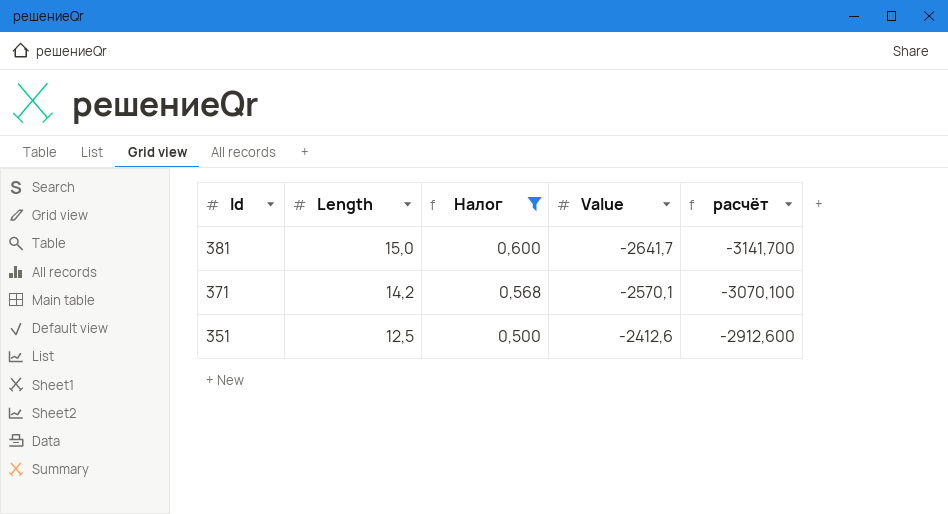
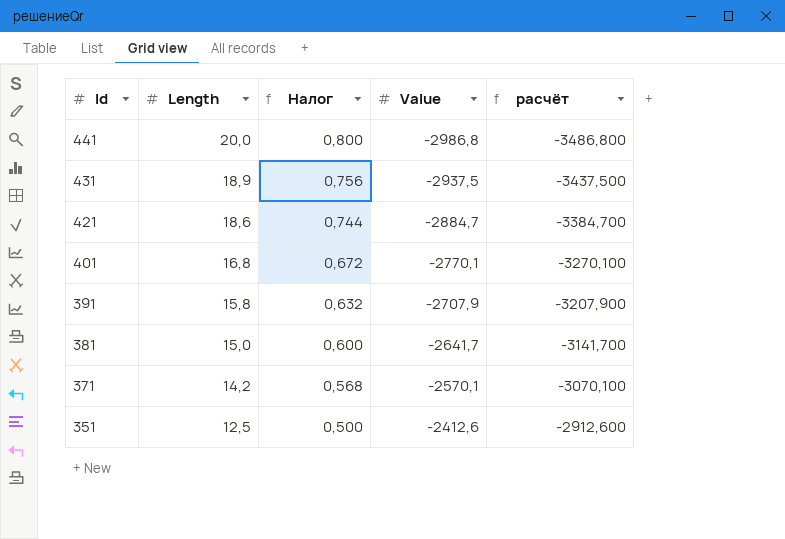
filter: Налог <= 0,600 -> none

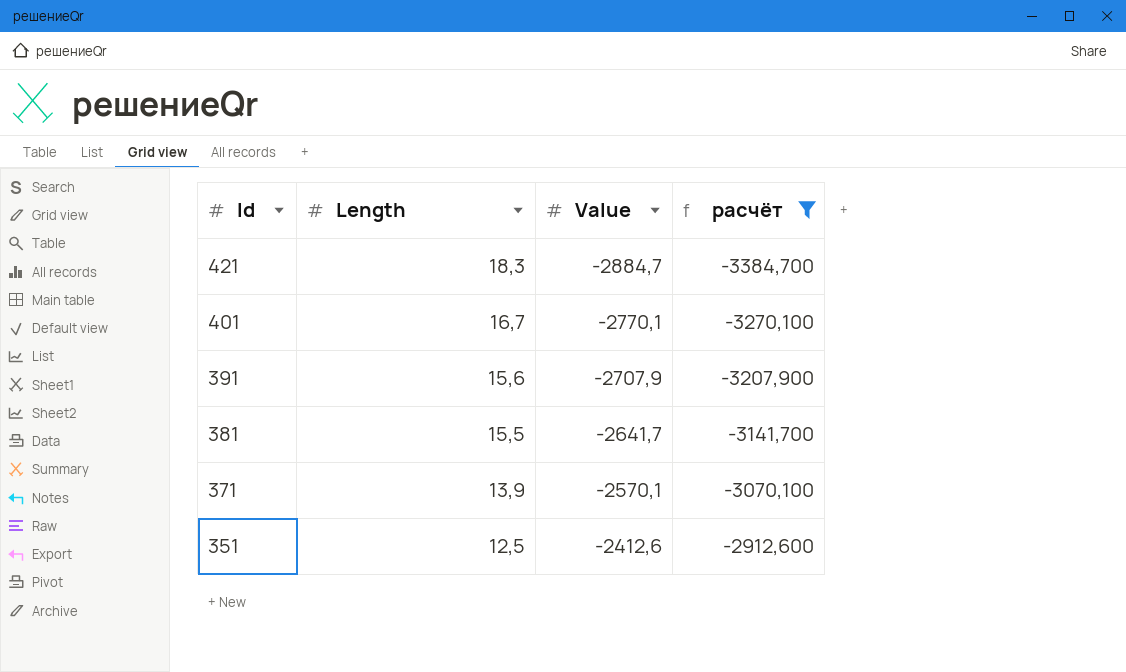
filter: none -> расчёт >= -3384,700
column Налог | formula: [Length] * 0,04 -> none
421 | Length: 18,6 -> 18,3
401 | Length: 16,8 -> 16,7
391 | Length: 15,8 -> 15,6
381 | Length: 15,0 -> 15,5
371 | Length: 14,2 -> 13,9

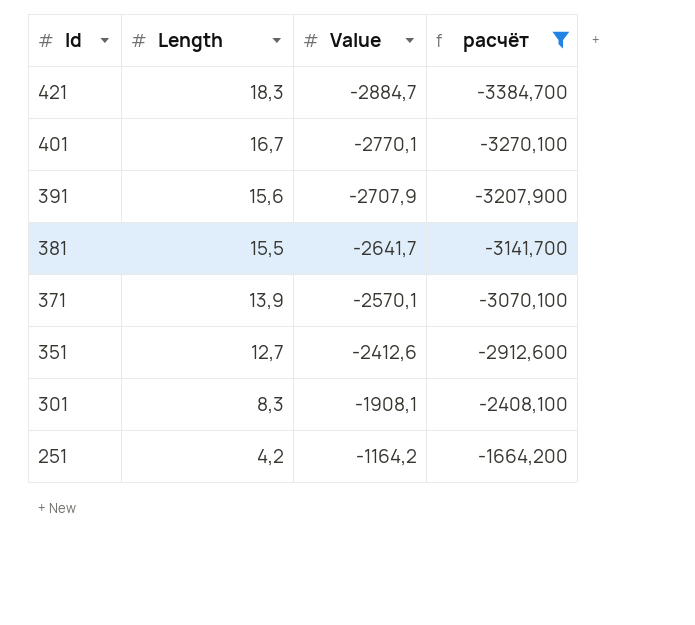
351 | Length: 12,5 -> 12,7
row 301: none -> 8,3 | -1908,1 | -2408,100
row 251: none -> 4,2 | -1164,2 | -1664,200

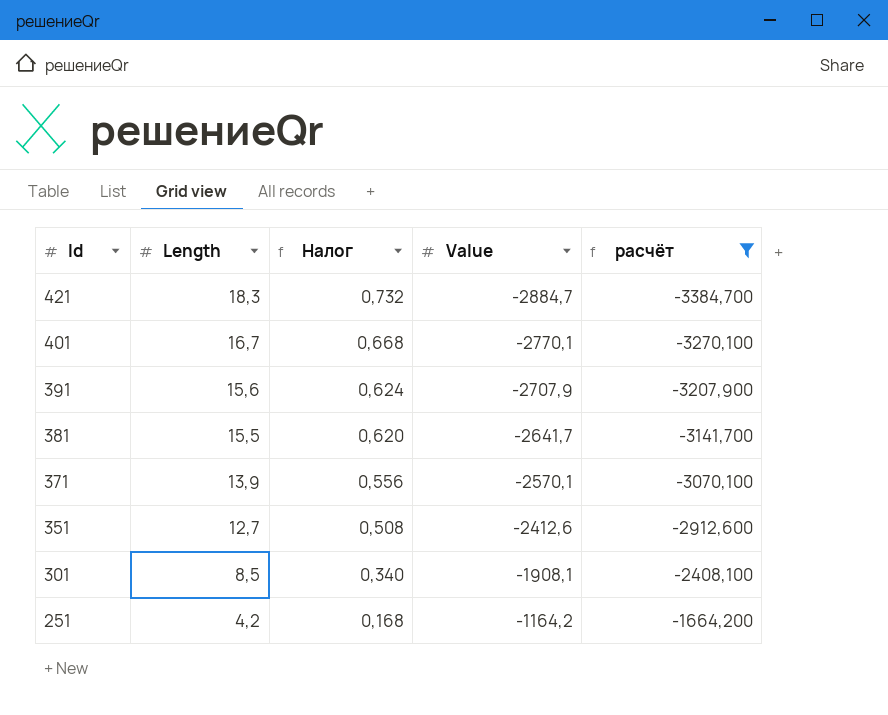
column Налог | formula: none -> [Length] * 0,04
301 | Length: 8,3 -> 8,5

